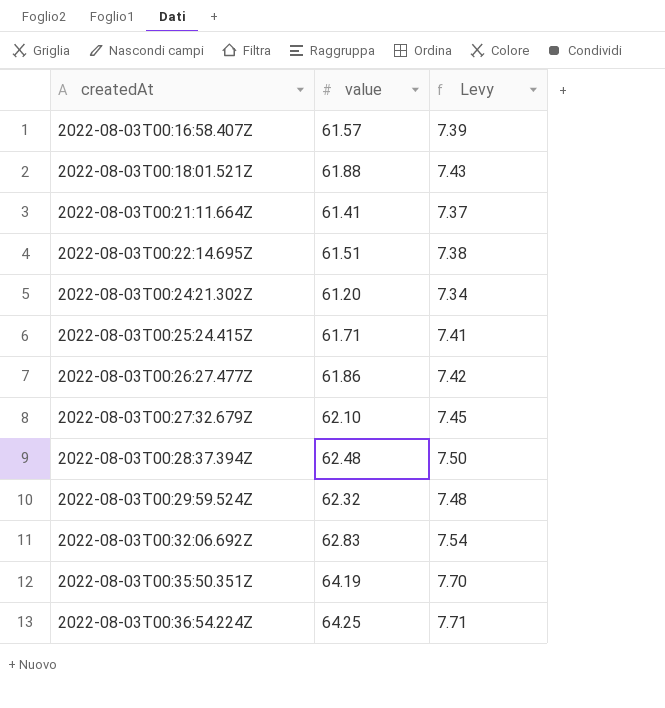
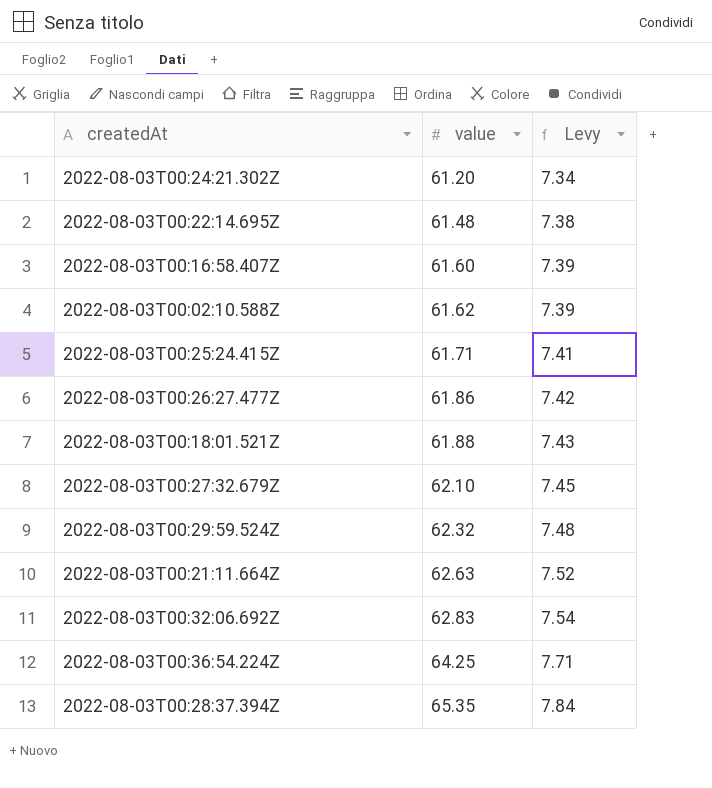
row order: createdAt ascending -> value ascending
row 2022-08-03T00:35:50.351Z: 64.19 | 7.70 -> none
2022-08-03T00:22:14.695Z | value: 61.51 -> 61.48
2022-08-03T00:16:58.407Z | value: 61.57 -> 61.60
row 2022-08-03T00:02:10.588Z: none -> 61.62 | 7.39
2022-08-03T00:21:11.664Z | value: 61.41 -> 62.63
2022-08-03T00:21:11.664Z | Levy: 7.37 -> 7.52
2022-08-03T00:28:37.394Z | value: 62.48 -> 65.35
2022-08-03T00:28:37.394Z | Levy: 7.50 -> 7.84

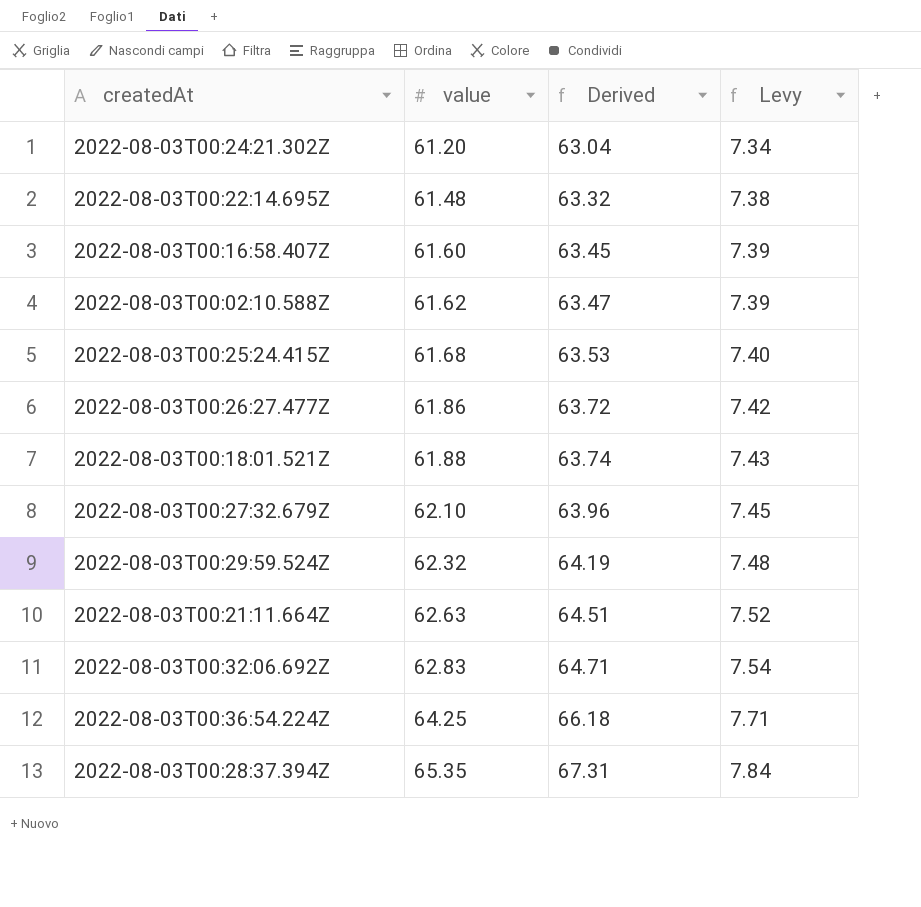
column Derived | formula: none -> [value] * 1.03
2022-08-03T00:25:24.415Z | value: 61.71 -> 61.68
2022-08-03T00:25:24.415Z | Levy: 7.41 -> 7.40

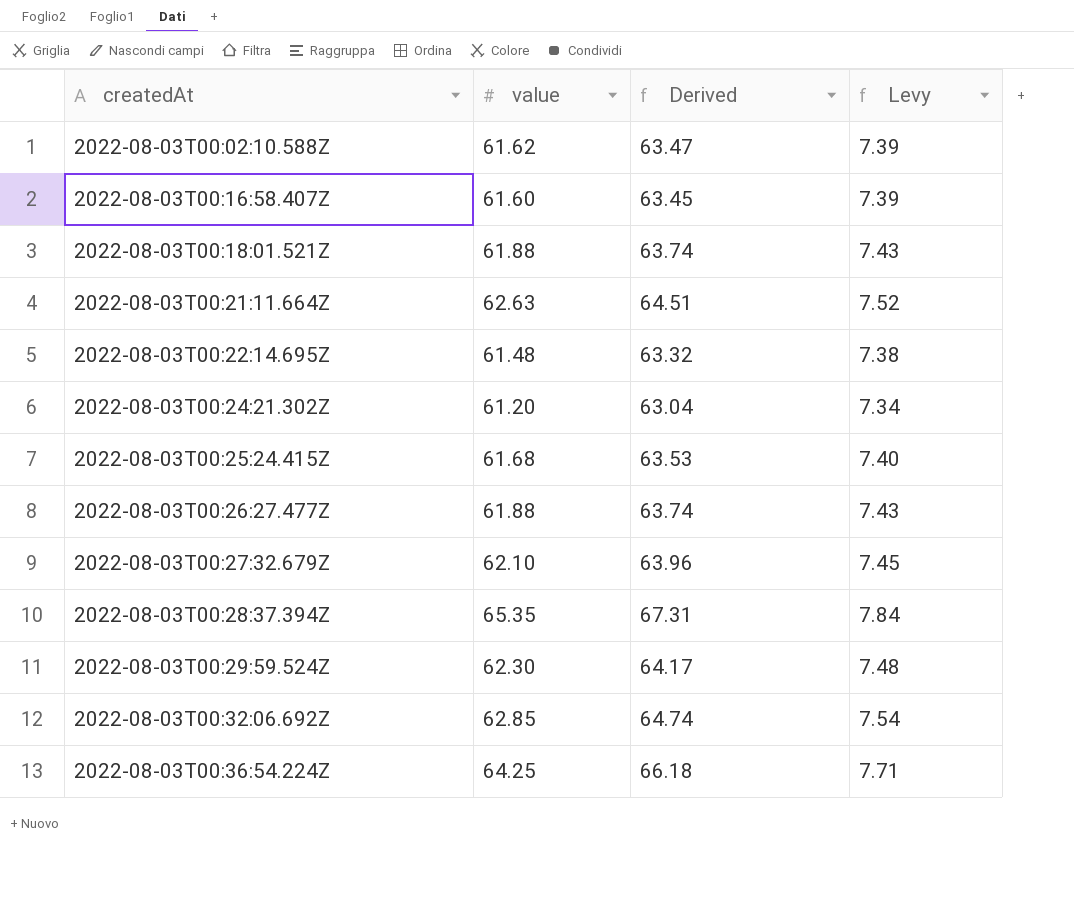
row order: value ascending -> createdAt ascending
2022-08-03T00:26:27.477Z | value: 61.86 -> 61.88
2022-08-03T00:26:27.477Z | Derived: 63.72 -> 63.74
2022-08-03T00:26:27.477Z | Levy: 7.42 -> 7.43
2022-08-03T00:29:59.524Z | value: 62.32 -> 62.30
2022-08-03T00:29:59.524Z | Derived: 64.19 -> 64.17
2022-08-03T00:32:06.692Z | value: 62.83 -> 62.85
2022-08-03T00:32:06.692Z | Derived: 64.71 -> 64.74

